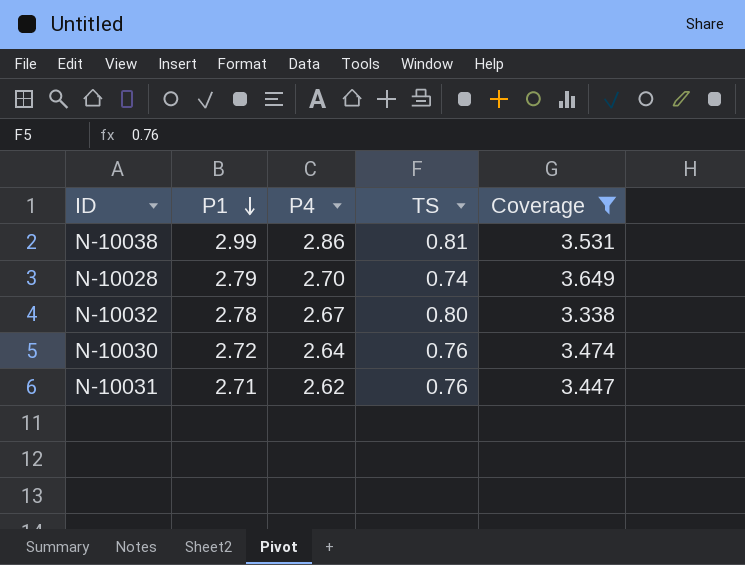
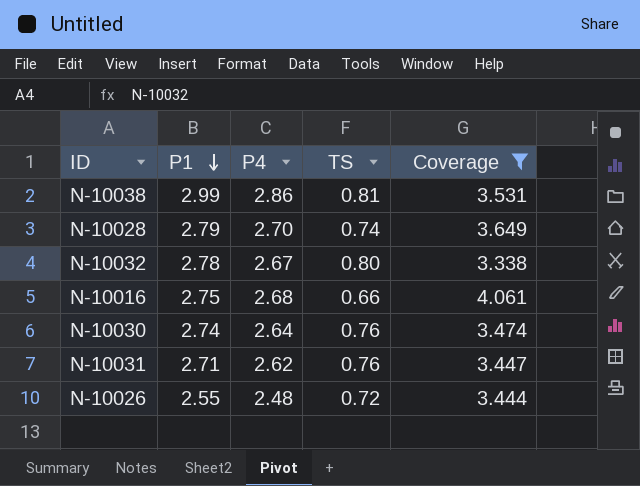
row N-10016: none -> 2.75 | 2.68 | 0.66 | 4.061
N-10030 | P1: 2.72 -> 2.74
row N-10026: none -> 2.55 | 2.48 | 0.72 | 3.444

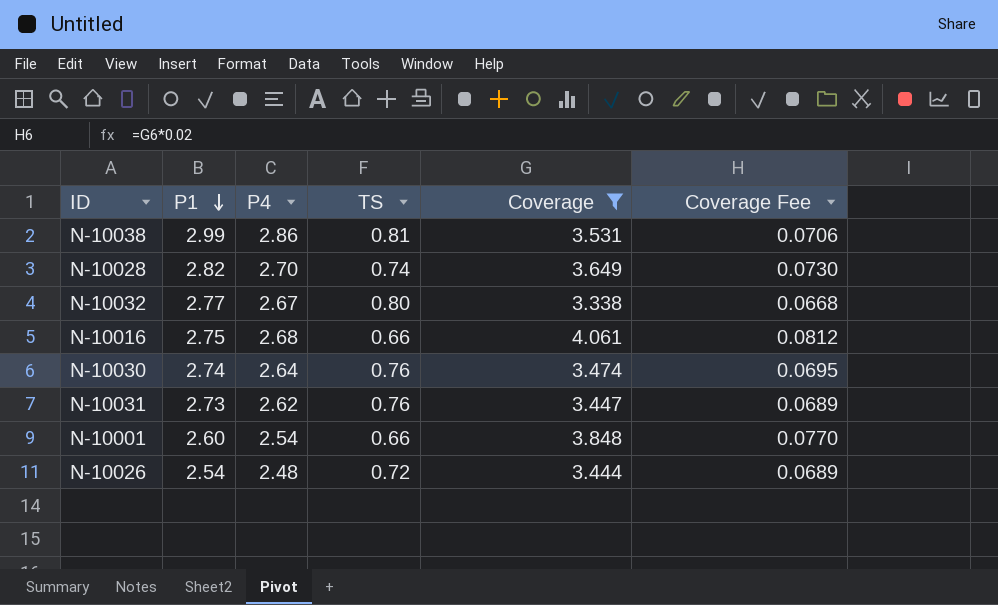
column Coverage Fee | formula: none -> [Coverage] * 0.02
N-10028 | P1: 2.79 -> 2.82
N-10032 | P1: 2.78 -> 2.77
N-10031 | P1: 2.71 -> 2.73
row N-10001: none -> 2.60 | 2.54 | 0.66 | 3.848 | 0.0770
N-10026 | P1: 2.55 -> 2.54

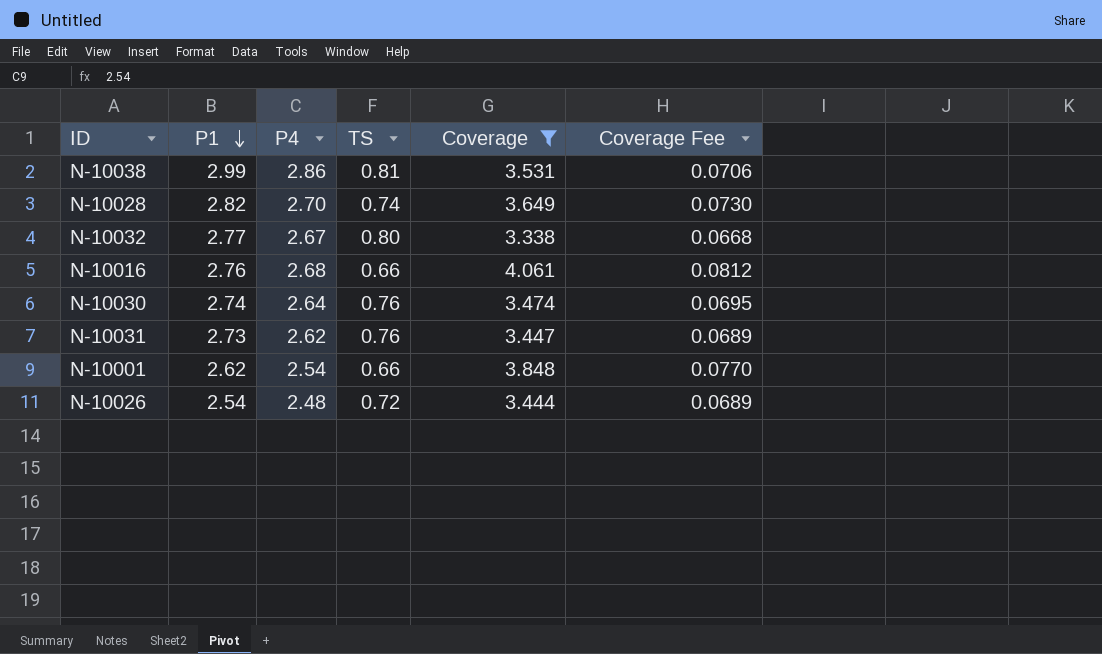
N-10016 | P1: 2.75 -> 2.76
N-10001 | P1: 2.60 -> 2.62

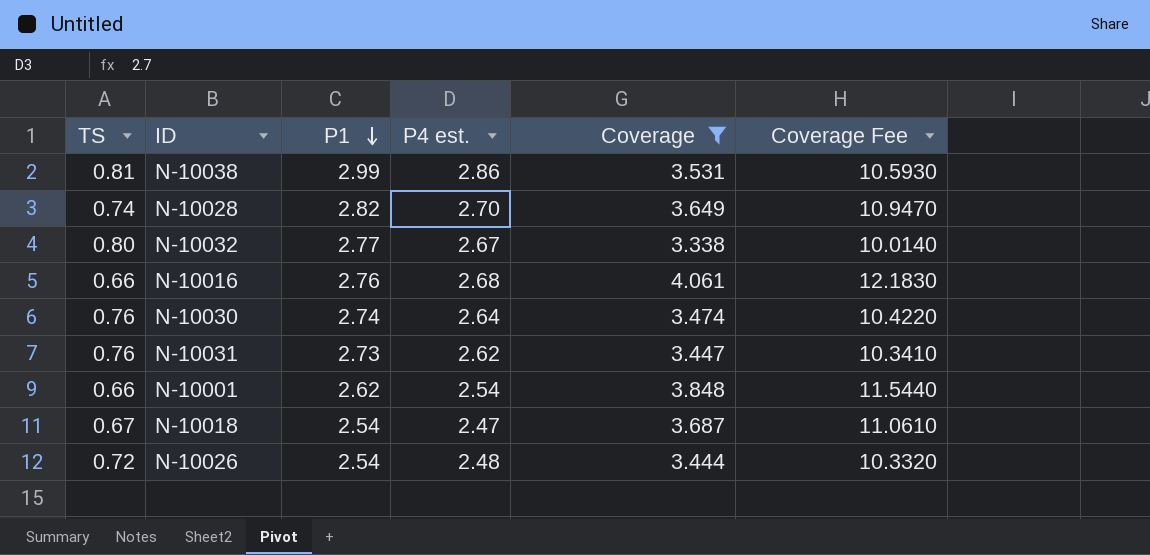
column TS | position: 4 -> 1
column name: P4 -> P4 est.
column Coverage Fee | formula: [Coverage] * 0.02 -> [Coverage] * 3
row N-10018: none -> 0.67 | 2.54 | 2.47 | 3.687 | 11.0610

